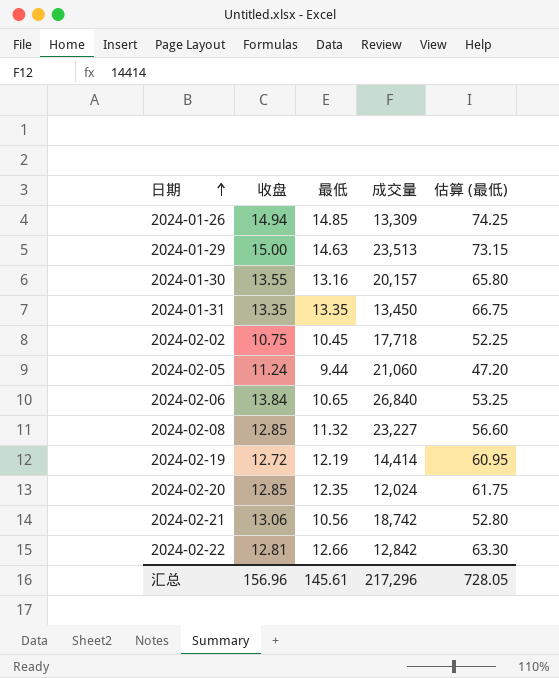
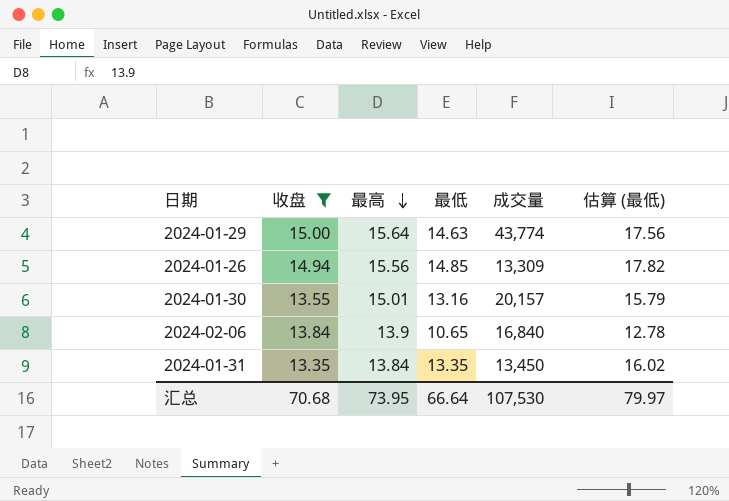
filter: none -> 收盘 >= 13.35
row order: 日期 ascending -> 最高 descending
column 最高 | position: none -> 3
column 估算 (最低) | formula: [最低] * 5 -> [最低] * 1.2
2024-01-29 | 成交量: 23,513 -> 43,774
2024-02-06 | 成交量: 26,840 -> 16,840
汇总 | 收盘: 156.96 -> 70.68
汇总 | 最低: 145.61 -> 66.64
汇总 | 成交量: 217,296 -> 107,530
汇总 | 估算 (最低): 728.05 -> 79.97

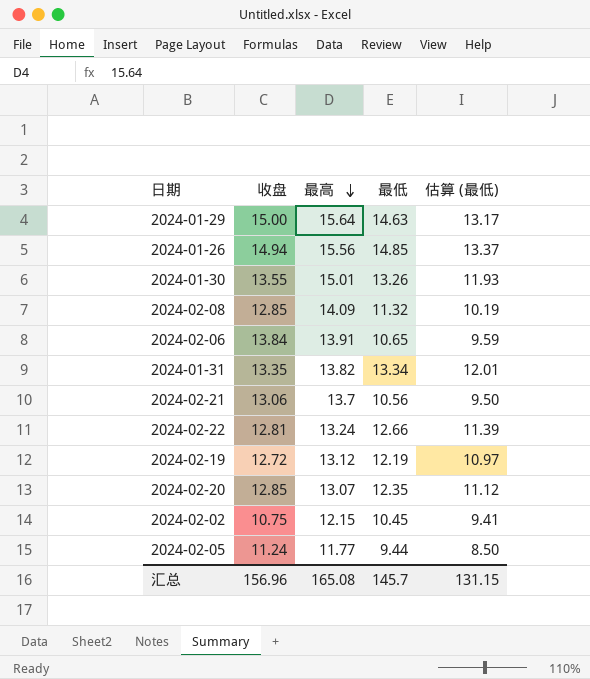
filter: 收盘 >= 13.35 -> none
column 成交量 | position: 5 -> none
column 估算 (最低) | formula: [最低] * 1.2 -> [最低] * 0.9
2024-01-30 | 最低: 13.16 -> 13.26
2024-02-06 | 最高: 13.9 -> 13.91
2024-01-31 | 最高: 13.84 -> 13.82
2024-01-31 | 最低: 13.35 -> 13.34
汇总 | 收盘: 70.68 -> 156.96
汇总 | 最高: 73.95 -> 165.08
汇总 | 最低: 66.64 -> 145.7
汇总 | 估算 (最低): 79.97 -> 131.15

